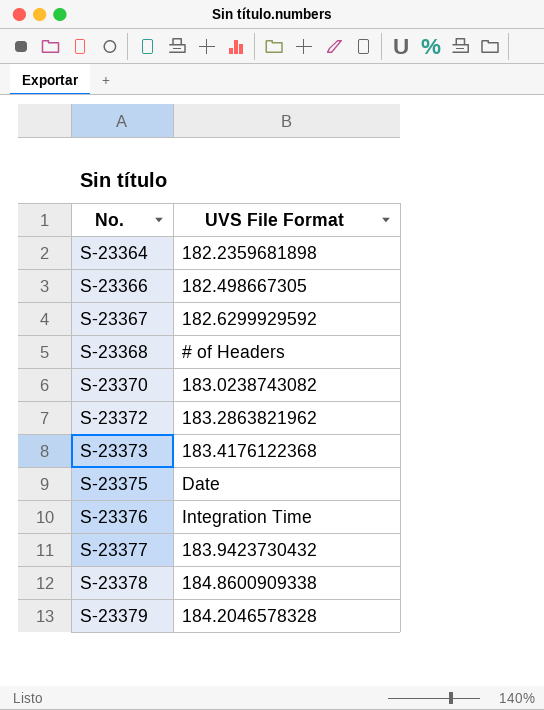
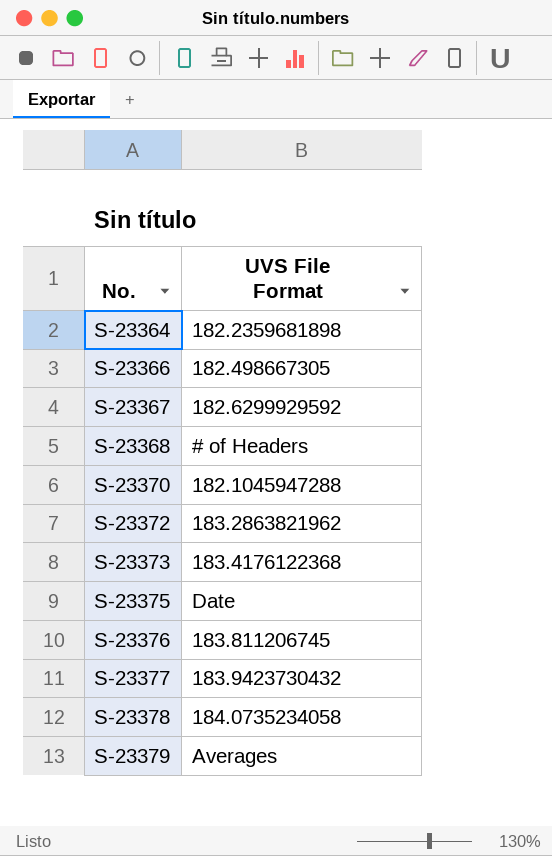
S-23370 | UVS File Format: 183.0238743082 -> 182.1045947288
S-23376 | UVS File Format: Integration Time -> 183.811206745
S-23378 | UVS File Format: 184.8600909338 -> 184.0735234058
S-23379 | UVS File Format: 184.2046578328 -> Averages

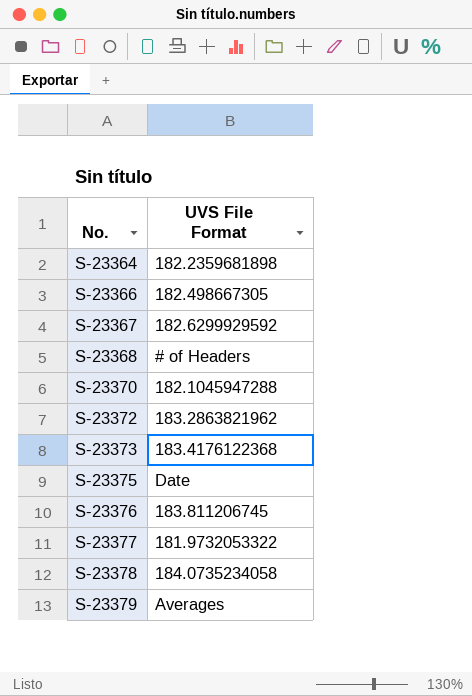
S-23377 | UVS File Format: 183.9423730432 -> 181.9732053322

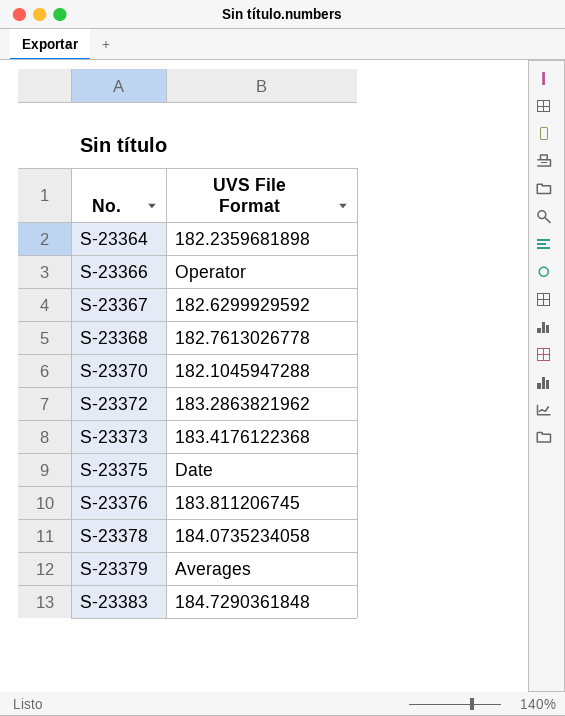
row S-23377: 181.9732053322 -> none
S-23366 | UVS File Format: 182.498667305 -> Operator
S-23368 | UVS File Format: # of Headers -> 182.7613026778
row S-23383: none -> 184.7290361848

